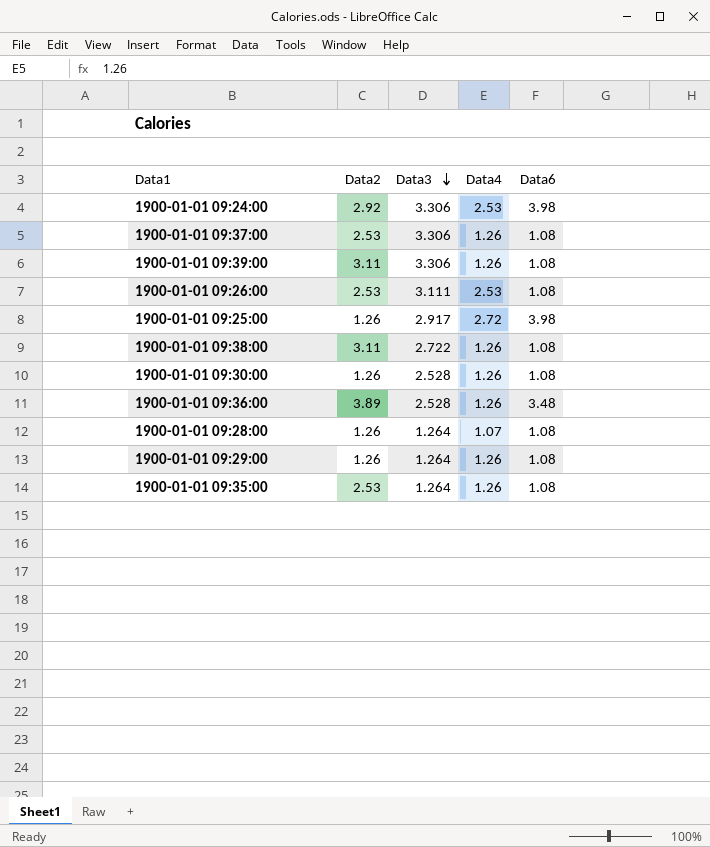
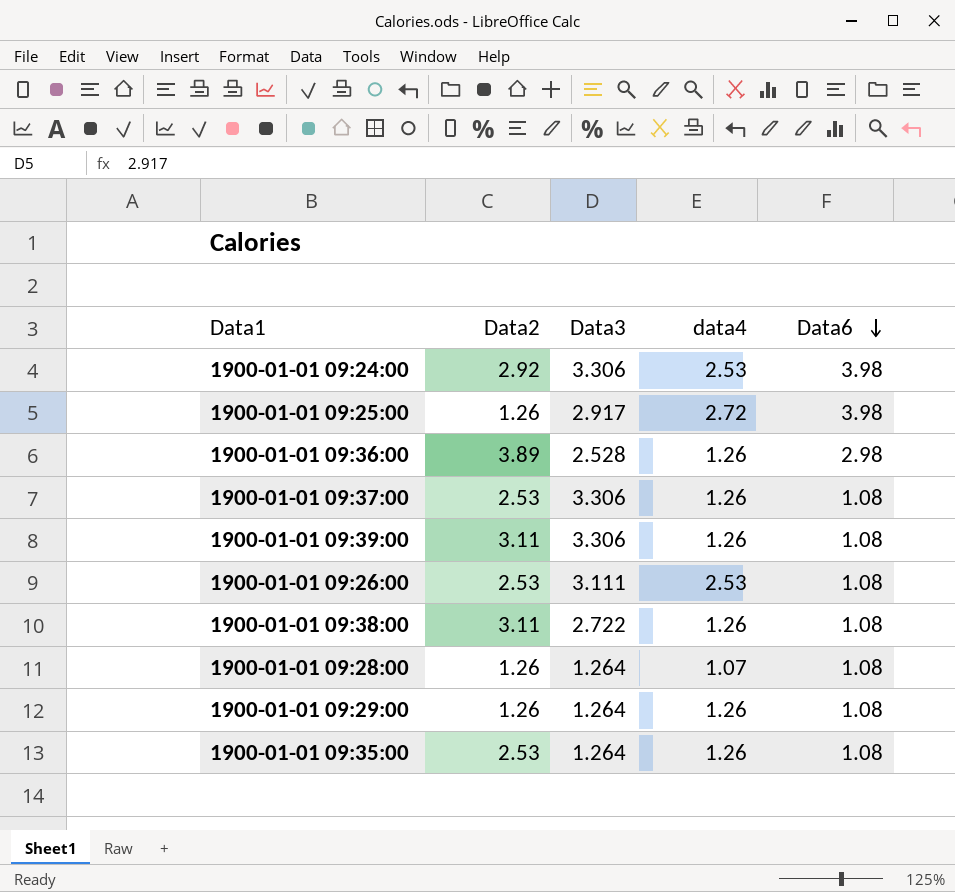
row order: Data3 descending -> Data6 descending
column name: Data4 -> data4
row 1900-01-01 09:30:00: 1.26 | 2.528 | 1.26 | 1.08 -> none
1900-01-01 09:36:00 | Data6: 3.48 -> 2.98

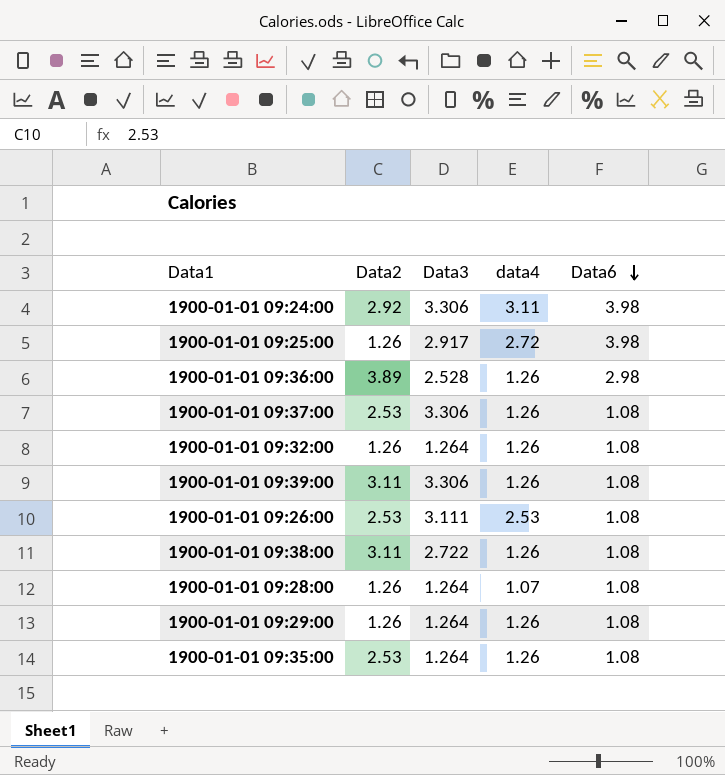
1900-01-01 09:24:00 | data4: 2.53 -> 3.11
row 1900-01-01 09:32:00: none -> 1.26 | 1.264 | 1.26 | 1.08

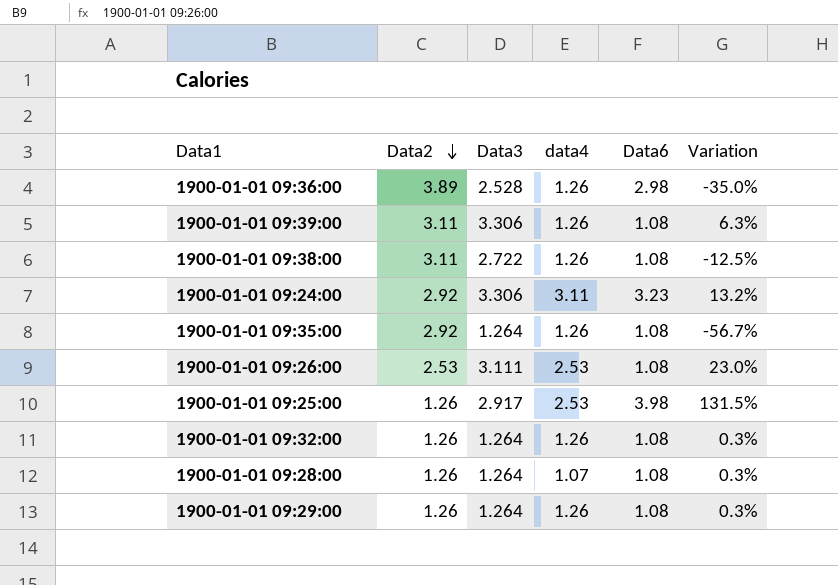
row order: Data6 descending -> Data2 descending
column Variation | formula: none -> ([Data3] - [Data2]) / [Data2]
row 1900-01-01 09:37:00: 2.53 | 3.306 | 1.26 | 1.08 -> none
1900-01-01 09:24:00 | Data6: 3.98 -> 3.23
1900-01-01 09:35:00 | Data2: 2.53 -> 2.92
1900-01-01 09:25:00 | data4: 2.72 -> 2.53

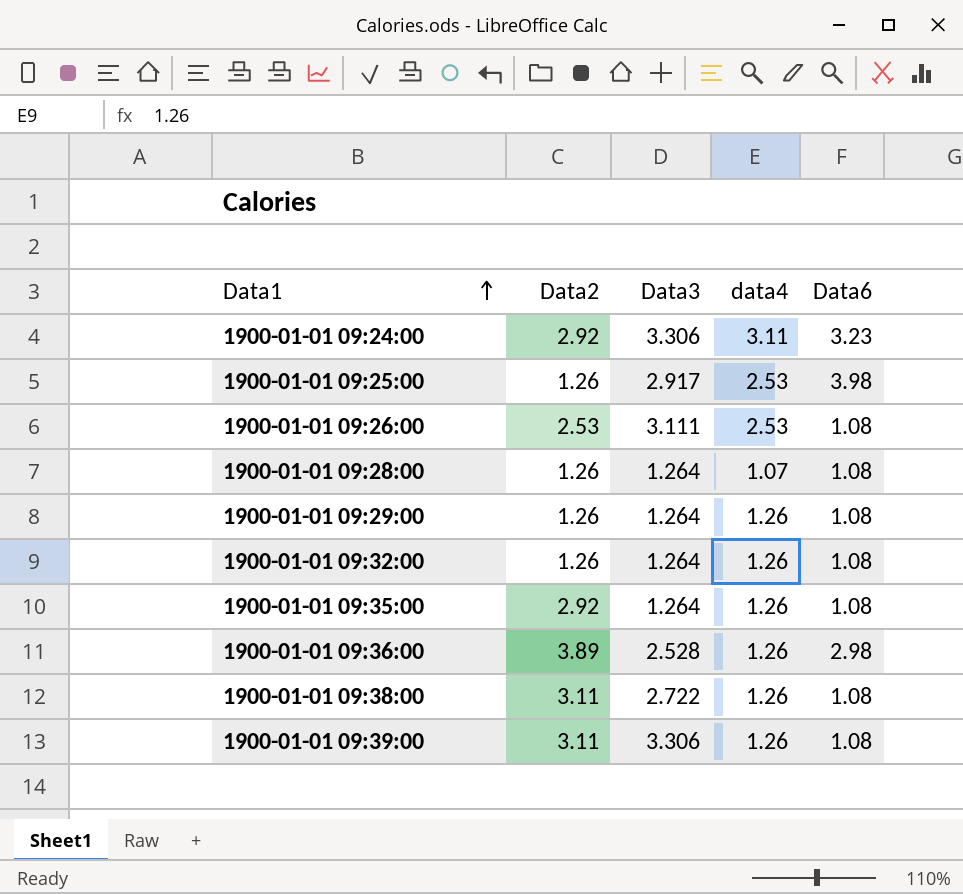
row order: Data2 descending -> Data1 ascending
column Variation | formula: ([Data3] - [Data2]) / [Data2] -> none

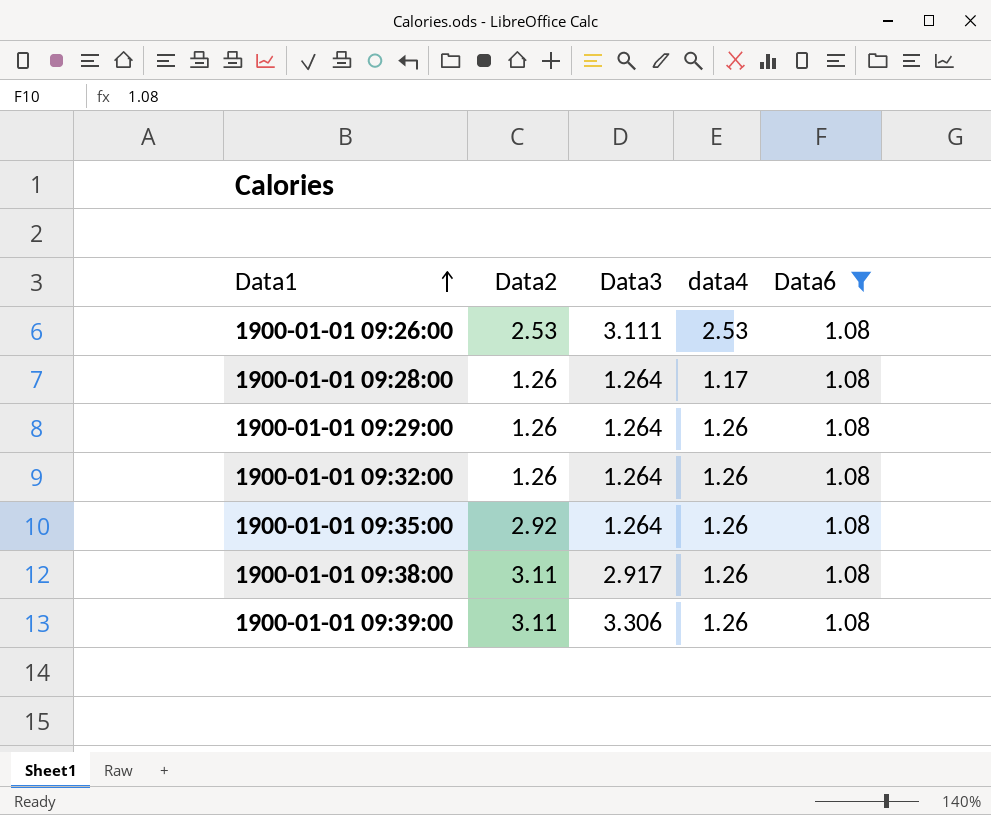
filter: none -> Data6 = 1.08
1900-01-01 09:28:00 | data4: 1.07 -> 1.17
1900-01-01 09:38:00 | Data3: 2.722 -> 2.917

